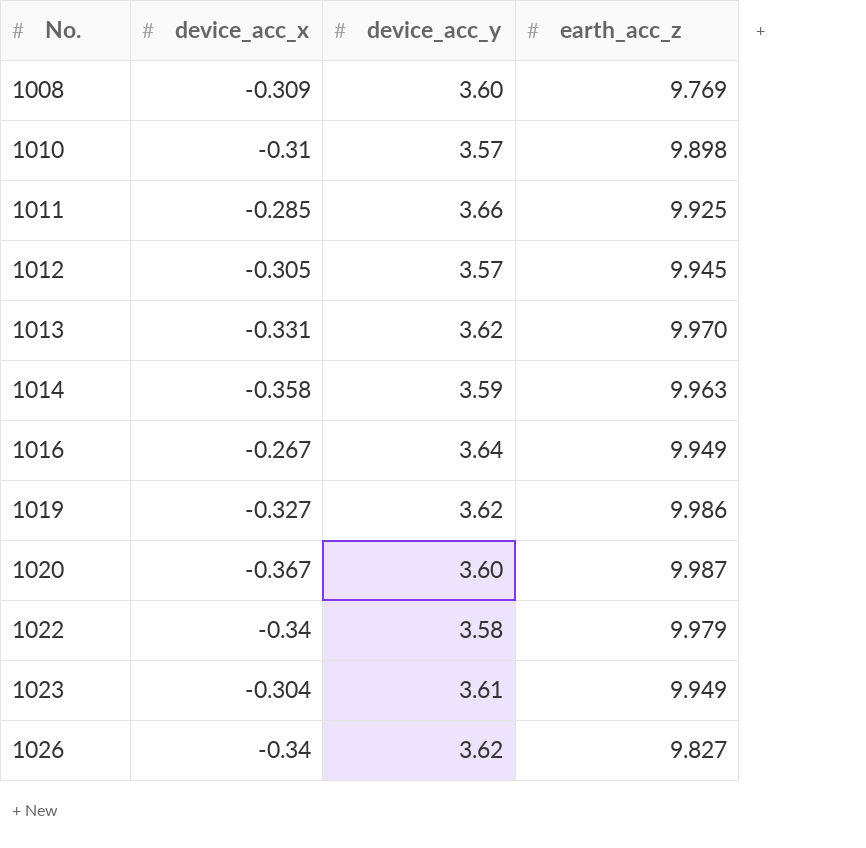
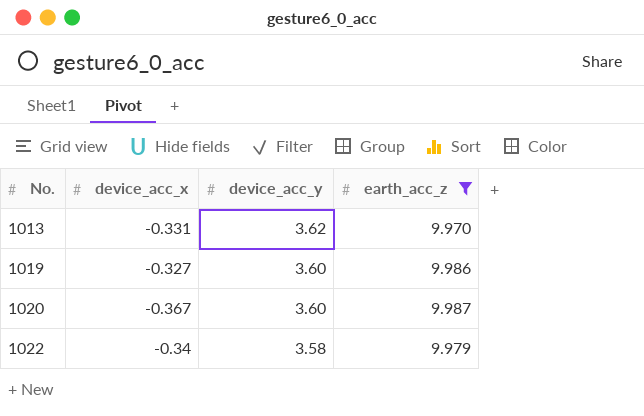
filter: none -> earth_acc_z >= 9.970
1019 | device_acc_y: 3.62 -> 3.60

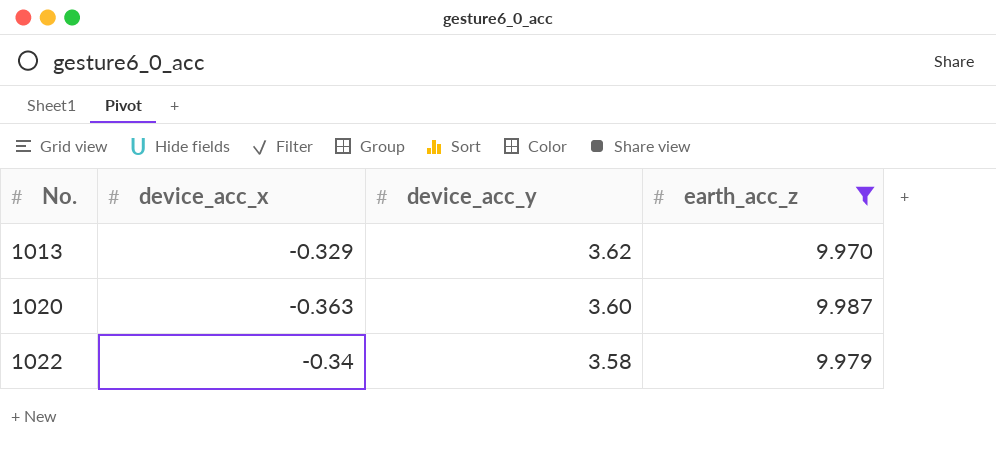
row 1019: -0.327 | 3.60 | 9.986 -> none
1013 | device_acc_x: -0.331 -> -0.329
1020 | device_acc_x: -0.367 -> -0.363

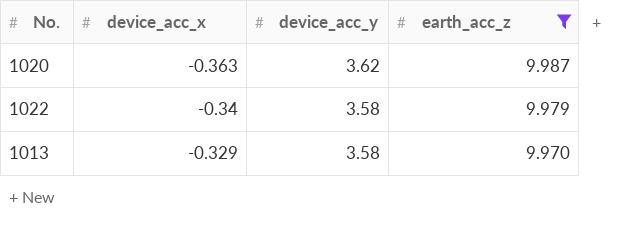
row order: No. ascending -> device_acc_x ascending
1020 | device_acc_y: 3.60 -> 3.62
1013 | device_acc_y: 3.62 -> 3.58

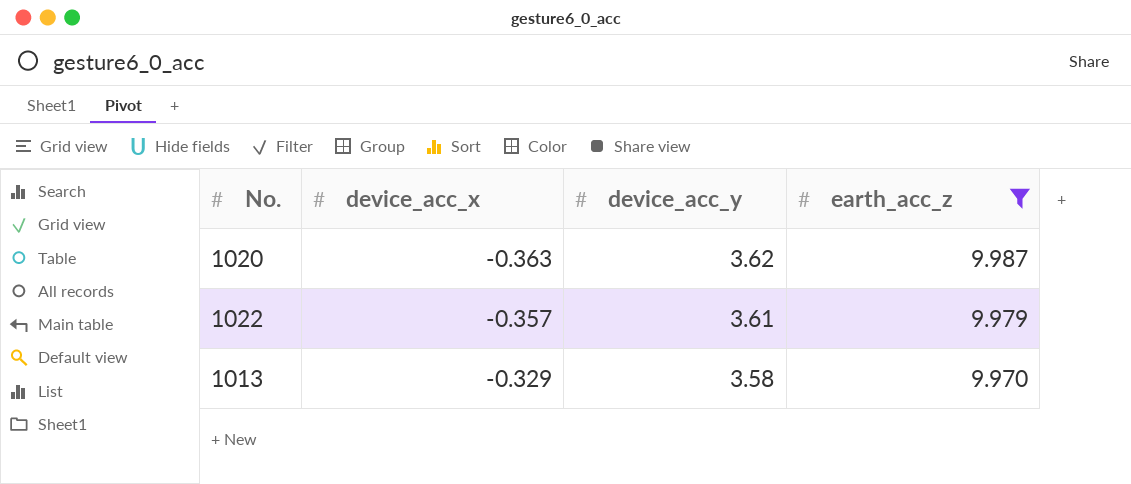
1022 | device_acc_x: -0.34 -> -0.357
1022 | device_acc_y: 3.58 -> 3.61

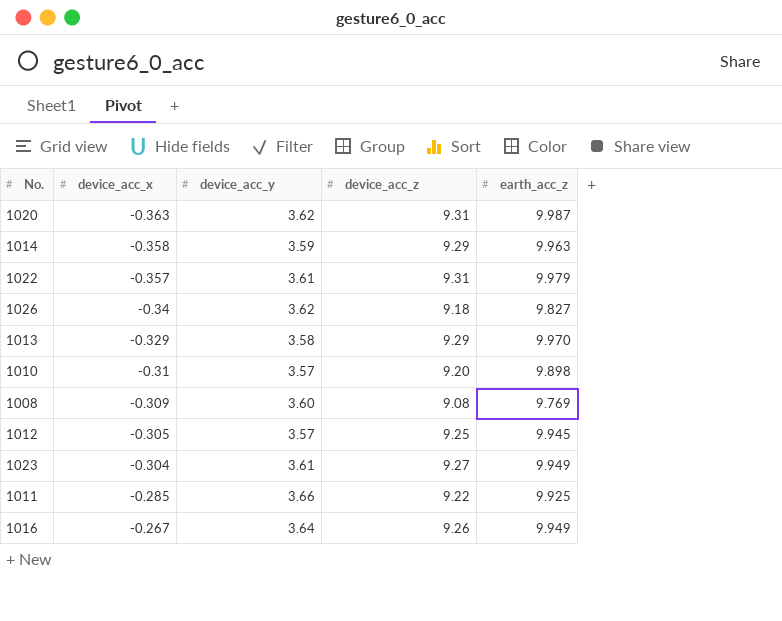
filter: earth_acc_z >= 9.970 -> none
column device_acc_z | position: none -> 4

